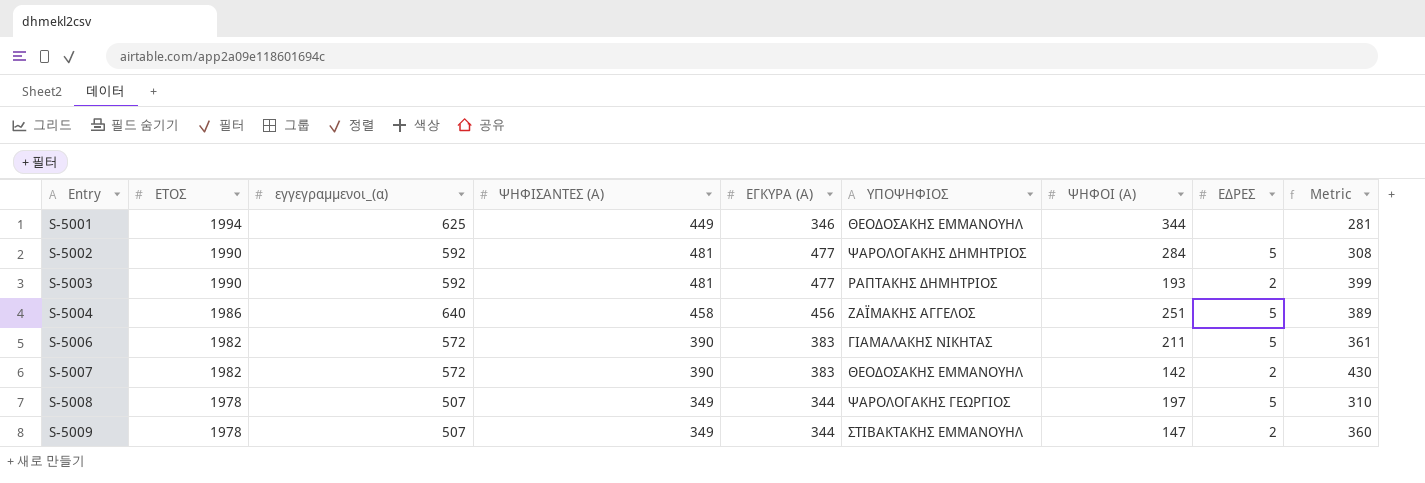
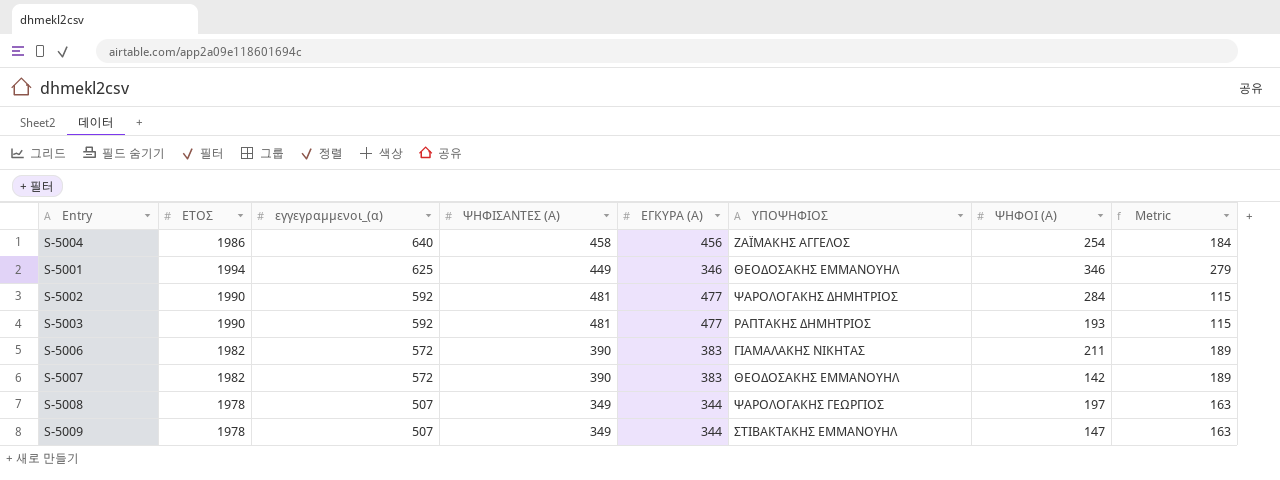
row order: Entry ascending -> εγγεγραμμενοι_(α) descending
column ΕΔΡΕΣ | position: 8 -> none
column Metric | formula: [εγγεγραμμενοι_(α)] - [ΨΗΦΟΙ (Α)] -> [εγγεγραμμενοι_(α)] - [ΕΓΚΥΡΑ (Α)]
S-5004 | ΨΗΦΟΙ (Α): 251 -> 254
S-5001 | ΨΗΦΟΙ (Α): 344 -> 346

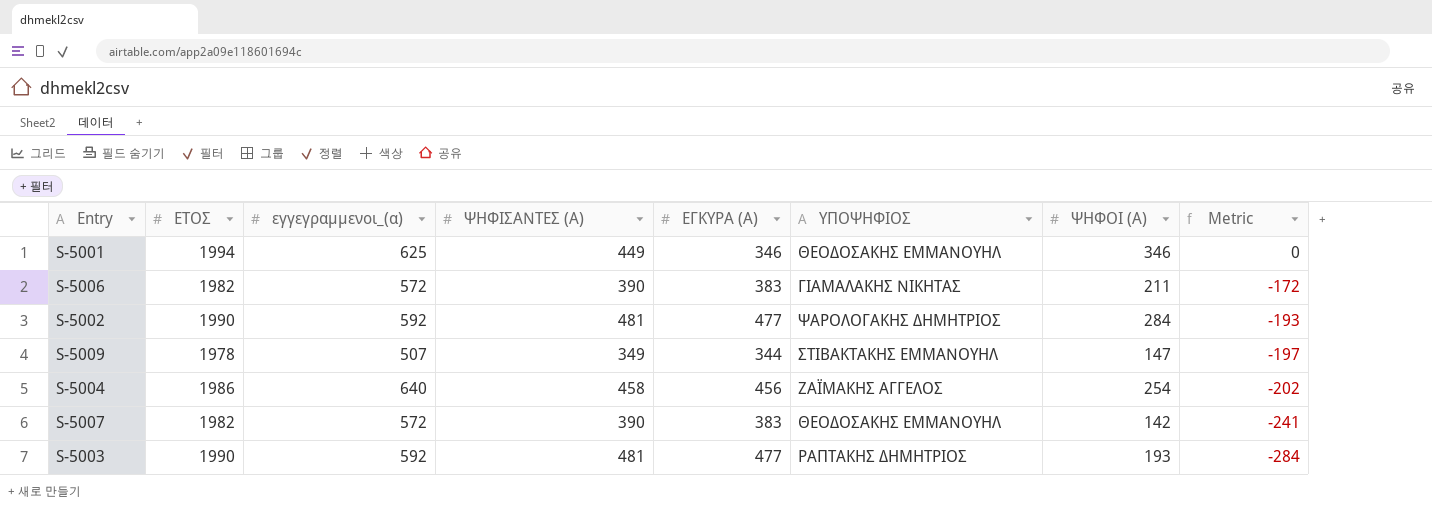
row order: εγγεγραμμενοι_(α) descending -> Metric descending
column Metric | formula: [εγγεγραμμενοι_(α)] - [ΕΓΚΥΡΑ (Α)] -> [ΨΗΦΟΙ (Α)] - [ΕΓΚΥΡΑ (Α)]
row S-5008: 1978 | 507 | 349 | 344 | ΨΑΡΟΛΟΓΑΚΗΣ ΓΕΩΡΓΙΟΣ | 197 | 163 -> none

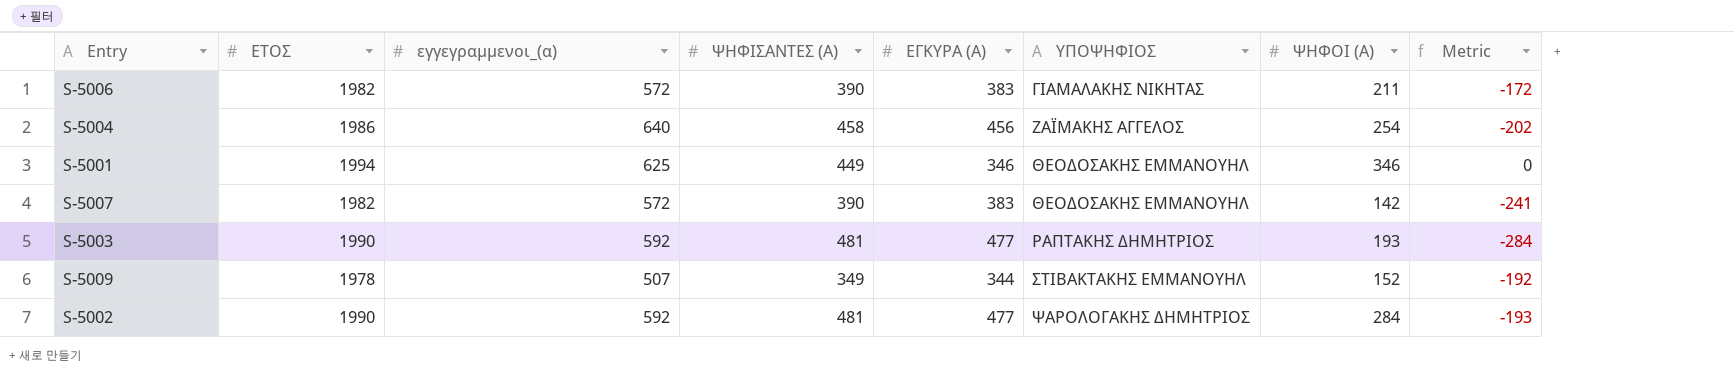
row order: Metric descending -> ΥΠΟΨΗΦΙΟΣ ascending
S-5009 | ΨΗΦΟΙ (Α): 147 -> 152
S-5009 | Metric: -197 -> -192

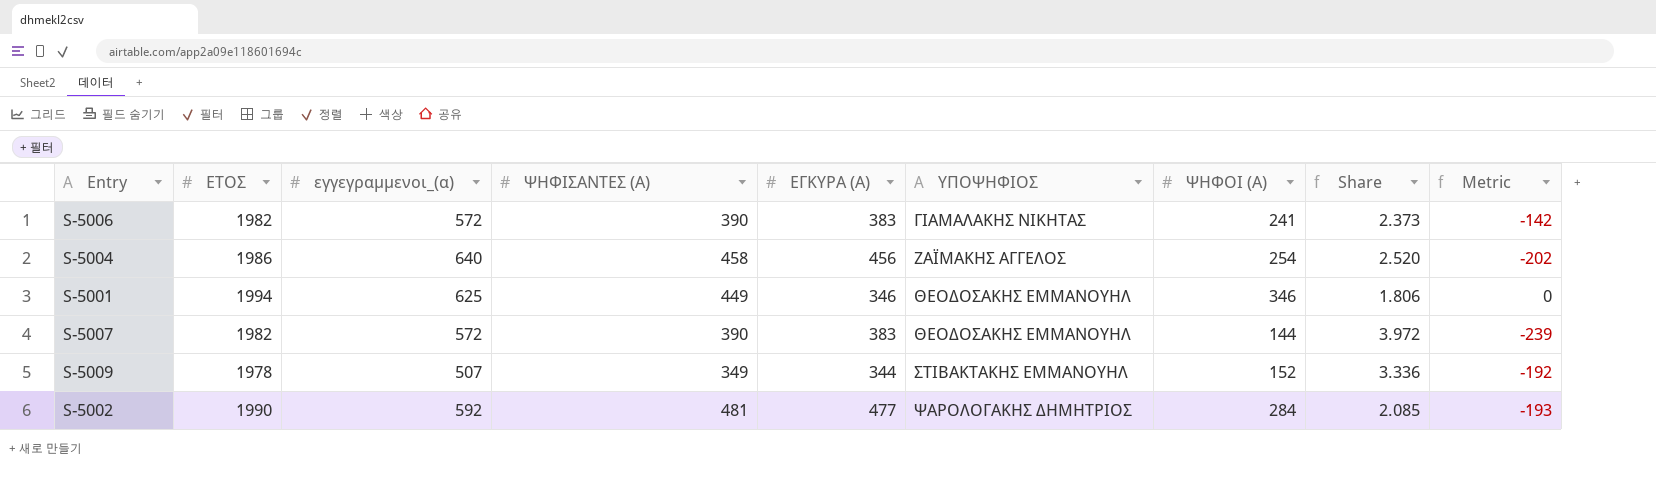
column Share | formula: none -> [εγγεγραμμενοι_(α)] / [ΨΗΦΟΙ (Α)]
row S-5003: 1990 | 592 | 481 | 477 | ΡΑΠΤΑΚΗΣ ΔΗΜΗΤΡΙΟΣ | 193 | -284 -> none
S-5006 | ΨΗΦΟΙ (Α): 211 -> 241
S-5006 | Metric: -172 -> -142
S-5007 | ΨΗΦΟΙ (Α): 142 -> 144
S-5007 | Metric: -241 -> -239

